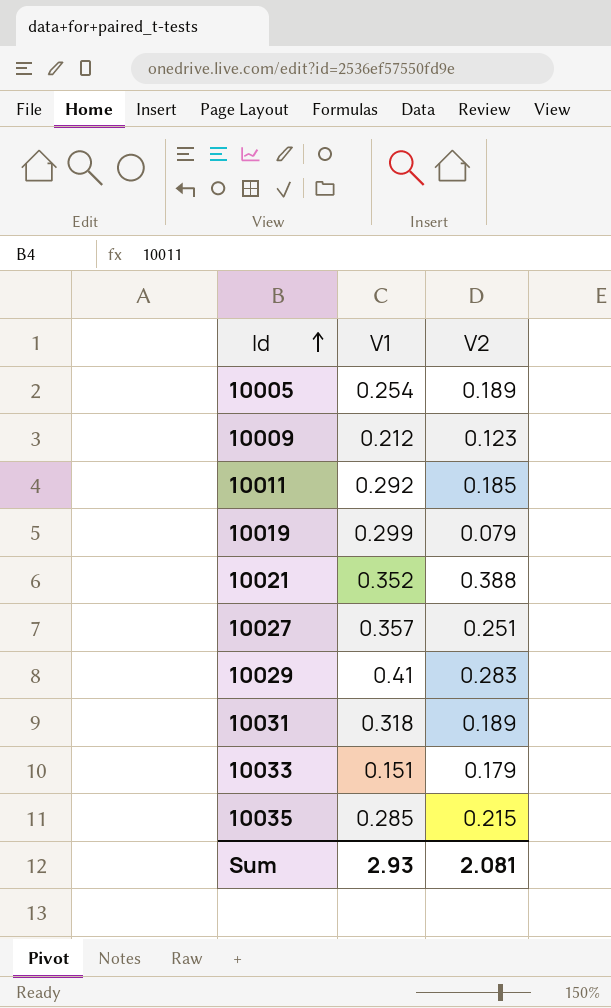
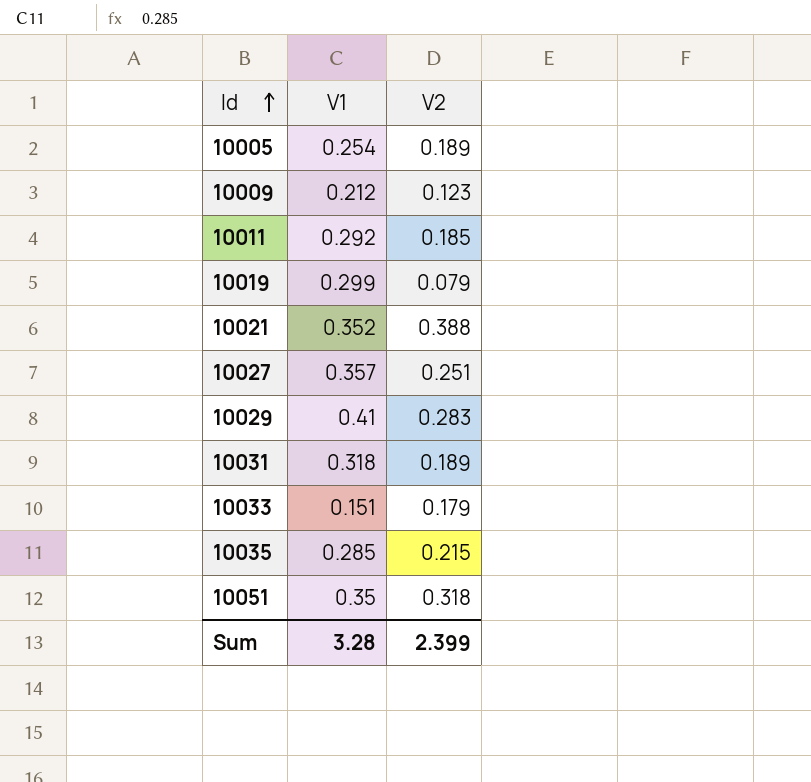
row 10051: none -> 0.35 | 0.318
Sum | V1: 2.93 -> 3.28
Sum | V2: 2.081 -> 2.399

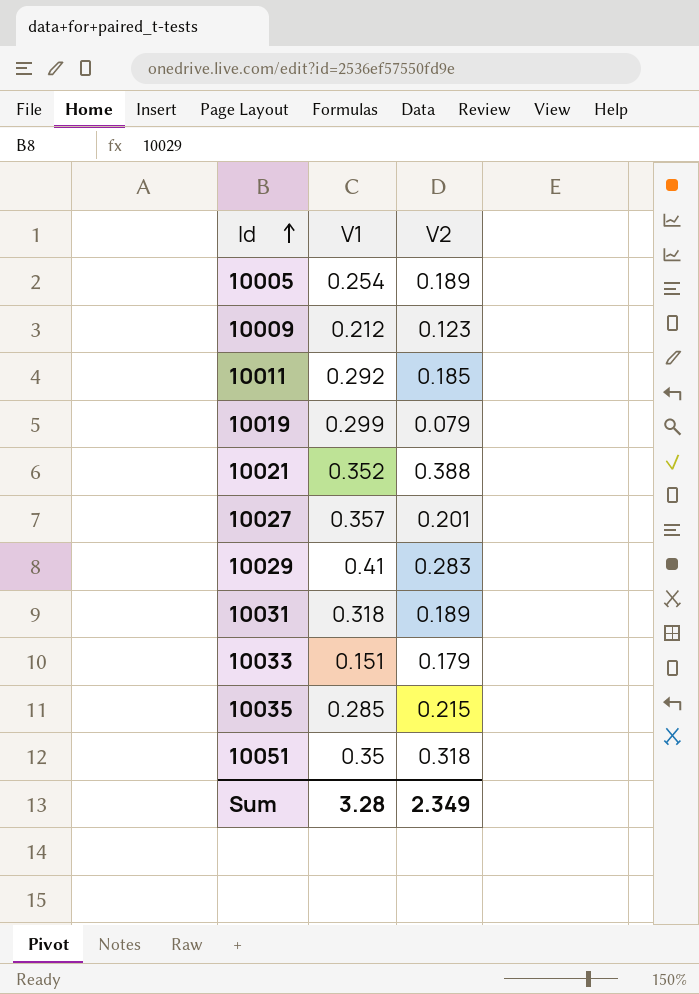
10027 | V2: 0.251 -> 0.201
Sum | V2: 2.399 -> 2.349

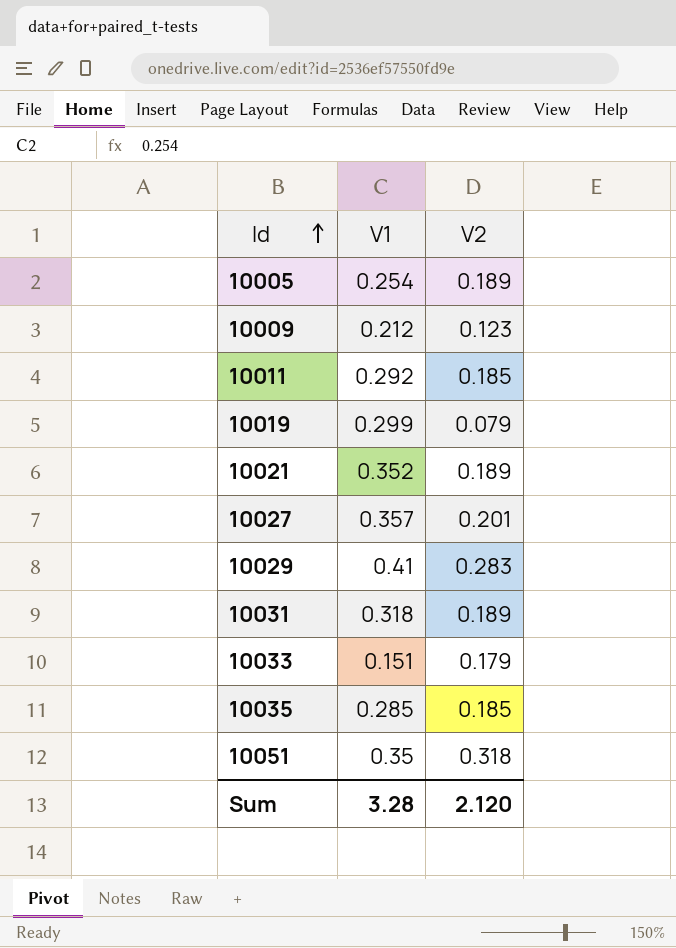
10021 | V2: 0.388 -> 0.189
10035 | V2: 0.215 -> 0.185
Sum | V2: 2.349 -> 2.120

